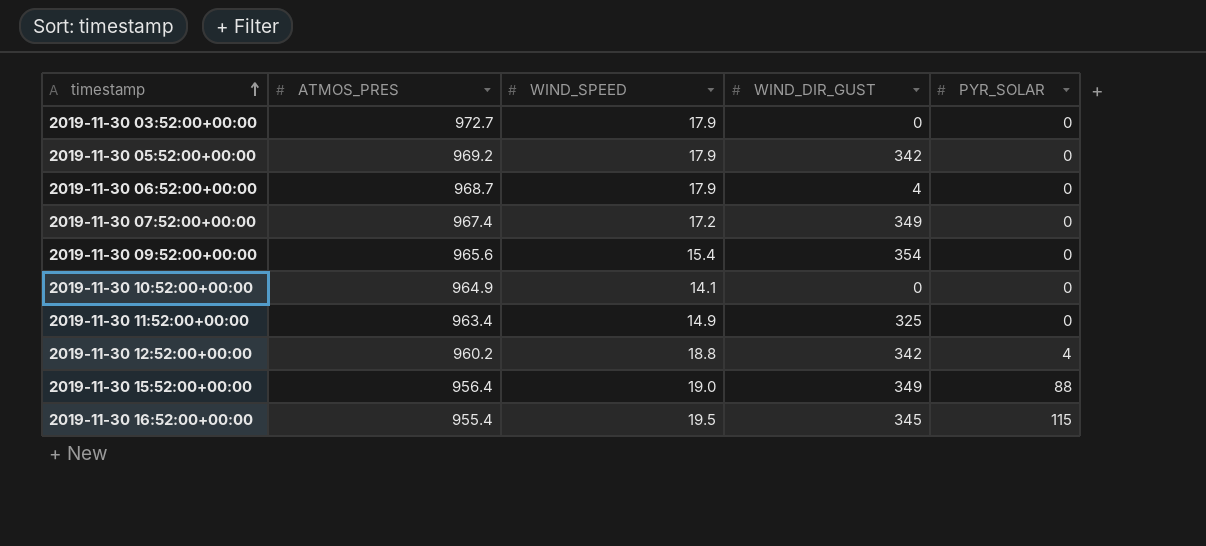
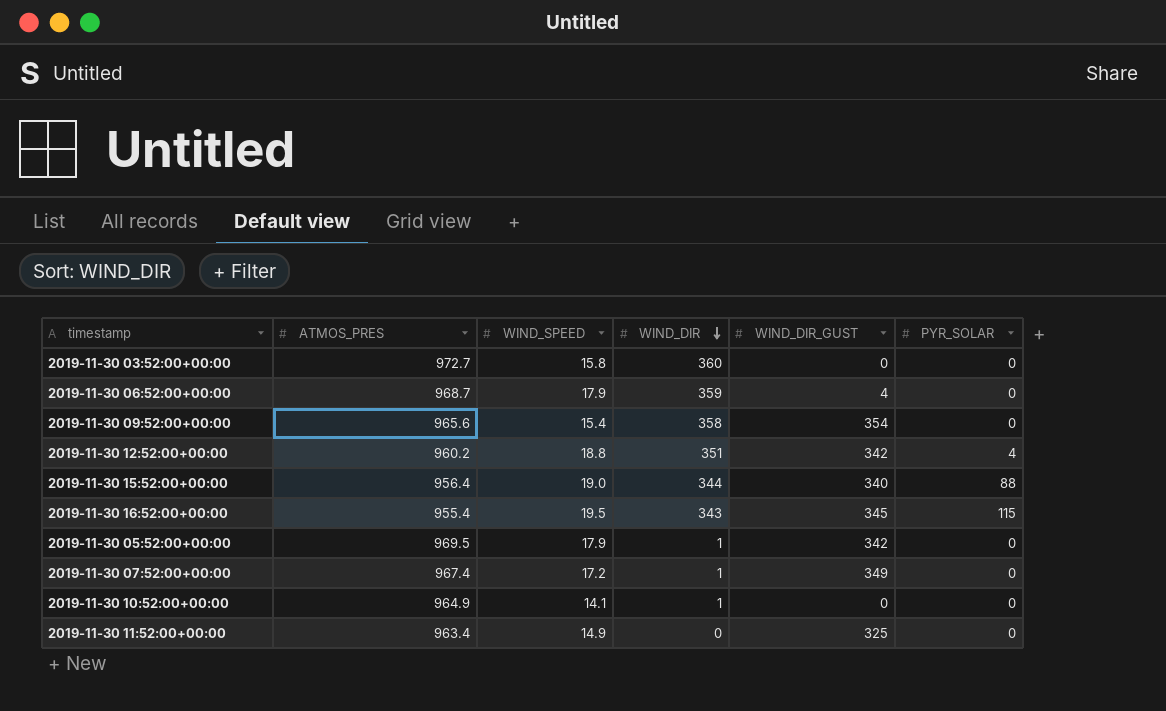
row order: timestamp ascending -> WIND_DIR descending
column WIND_DIR | position: none -> 4
2019-11-30 03:52:00+00:00 | WIND_SPEED: 17.9 -> 15.8
2019-11-30 15:52:00+00:00 | WIND_DIR_GUST: 349 -> 340
2019-11-30 05:52:00+00:00 | ATMOS_PRES: 969.2 -> 969.5

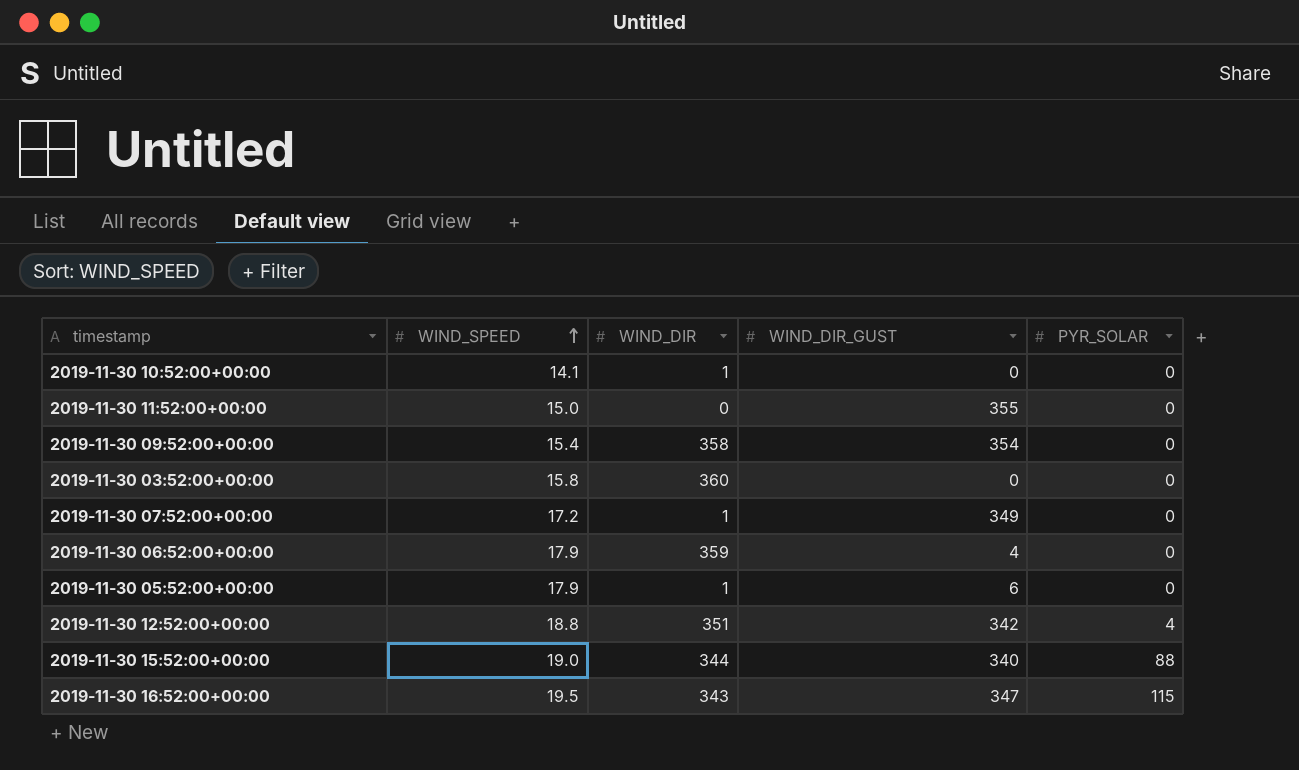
row order: WIND_DIR descending -> WIND_SPEED ascending
column ATMOS_PRES | position: 2 -> none
2019-11-30 11:52:00+00:00 | WIND_SPEED: 14.9 -> 15.0
2019-11-30 11:52:00+00:00 | WIND_DIR_GUST: 325 -> 355
2019-11-30 05:52:00+00:00 | WIND_DIR_GUST: 342 -> 6
2019-11-30 16:52:00+00:00 | WIND_DIR_GUST: 345 -> 347

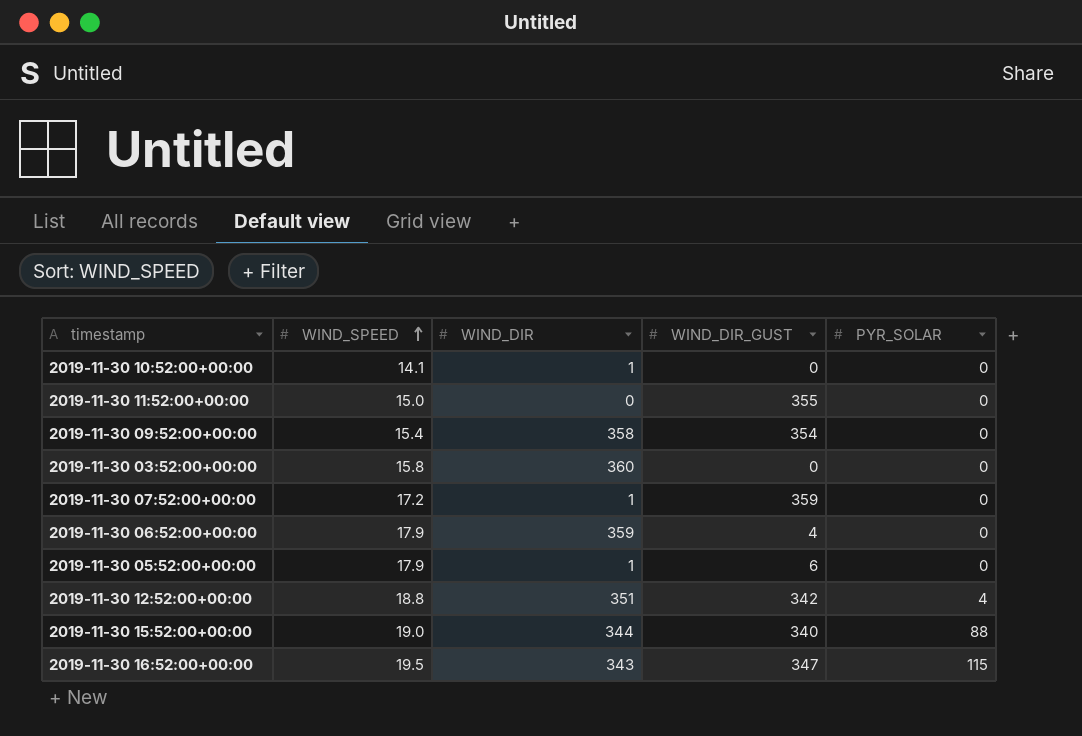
2019-11-30 07:52:00+00:00 | WIND_DIR_GUST: 349 -> 359

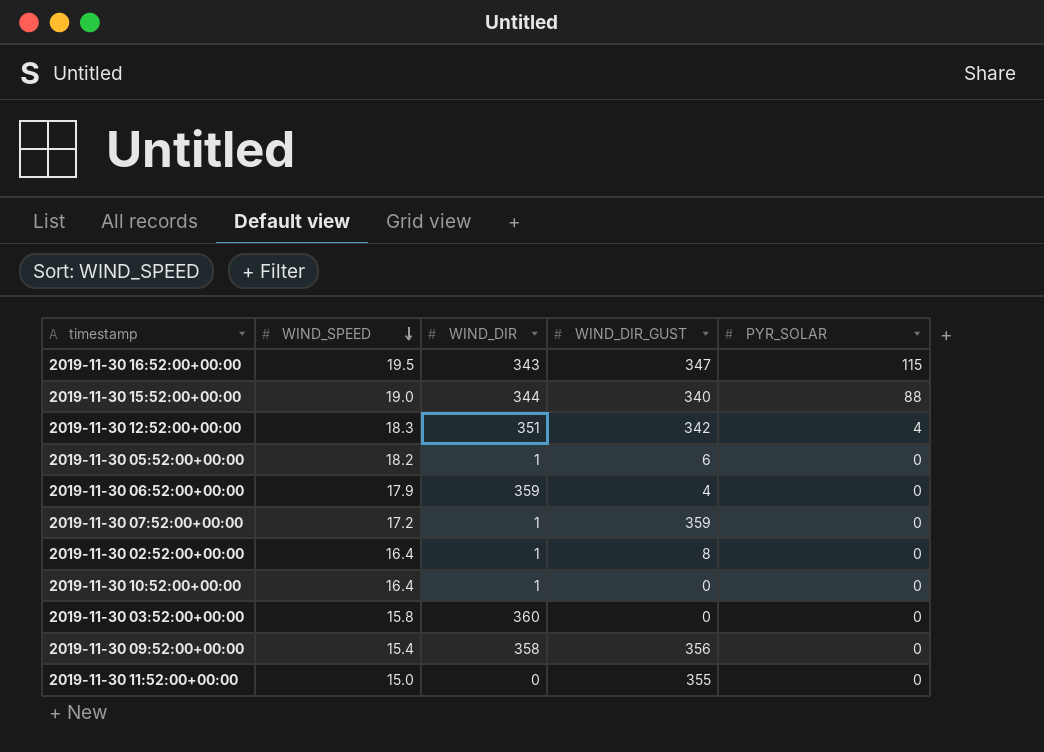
row order: WIND_SPEED ascending -> WIND_SPEED descending
2019-11-30 12:52:00+00:00 | WIND_SPEED: 18.8 -> 18.3
2019-11-30 05:52:00+00:00 | WIND_SPEED: 17.9 -> 18.2
row 2019-11-30 02:52:00+00:00: none -> 16.4 | 1 | 8 | 0
2019-11-30 10:52:00+00:00 | WIND_SPEED: 14.1 -> 16.4
2019-11-30 09:52:00+00:00 | WIND_DIR_GUST: 354 -> 356

